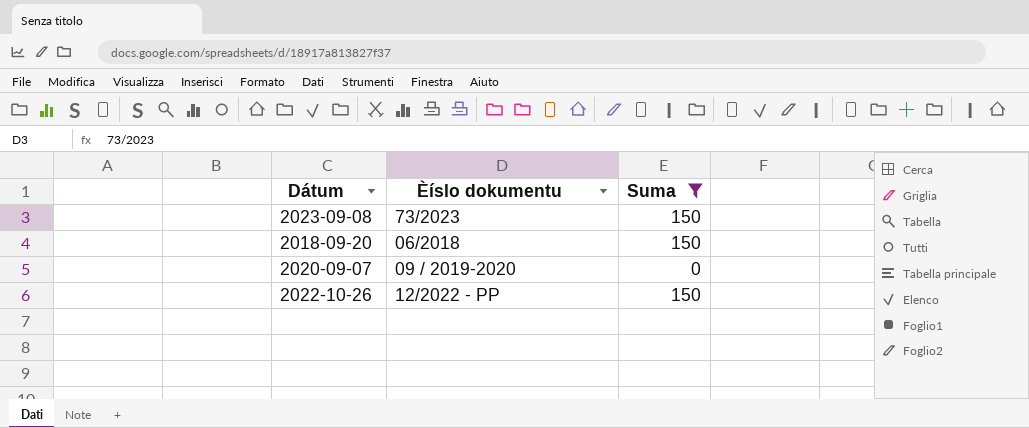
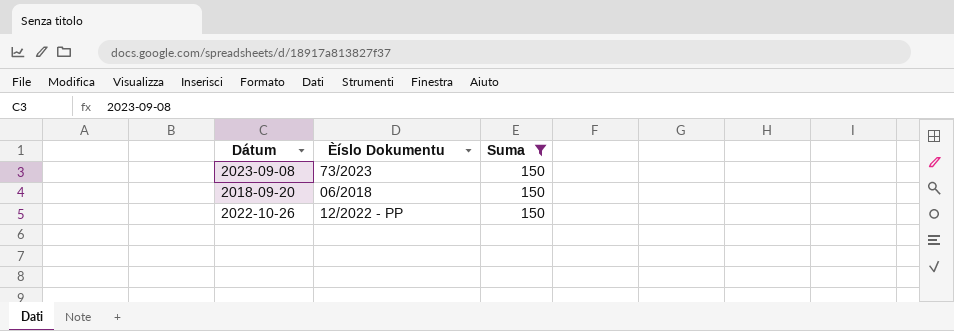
column name: Èíslo dokumentu -> Èíslo Dokumentu
row 2020-09-07: 09 / 2019-2020 | 0 -> none

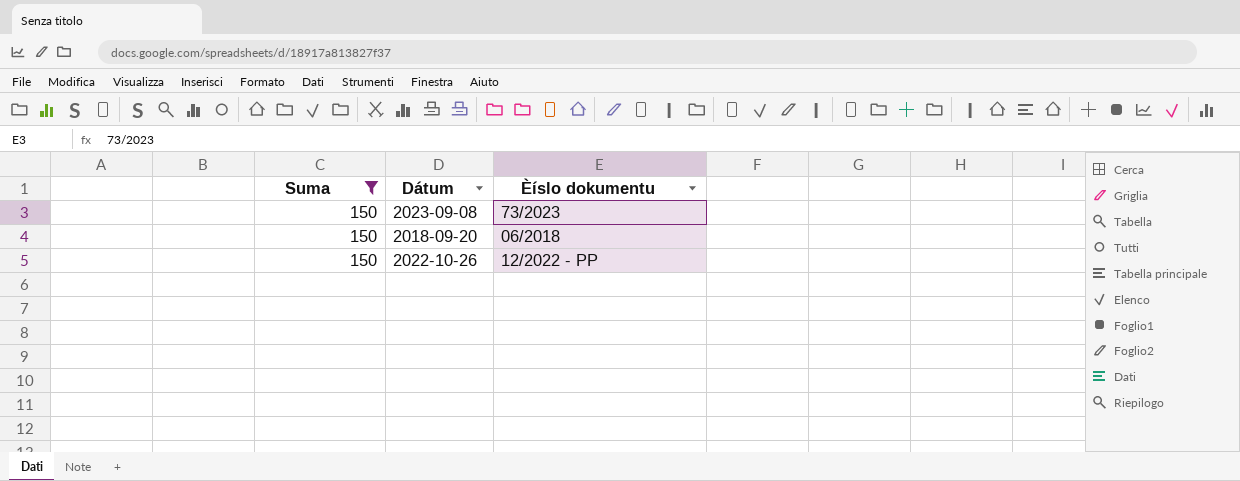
column Suma | position: 3 -> 1
column name: Èíslo Dokumentu -> Èíslo dokumentu

